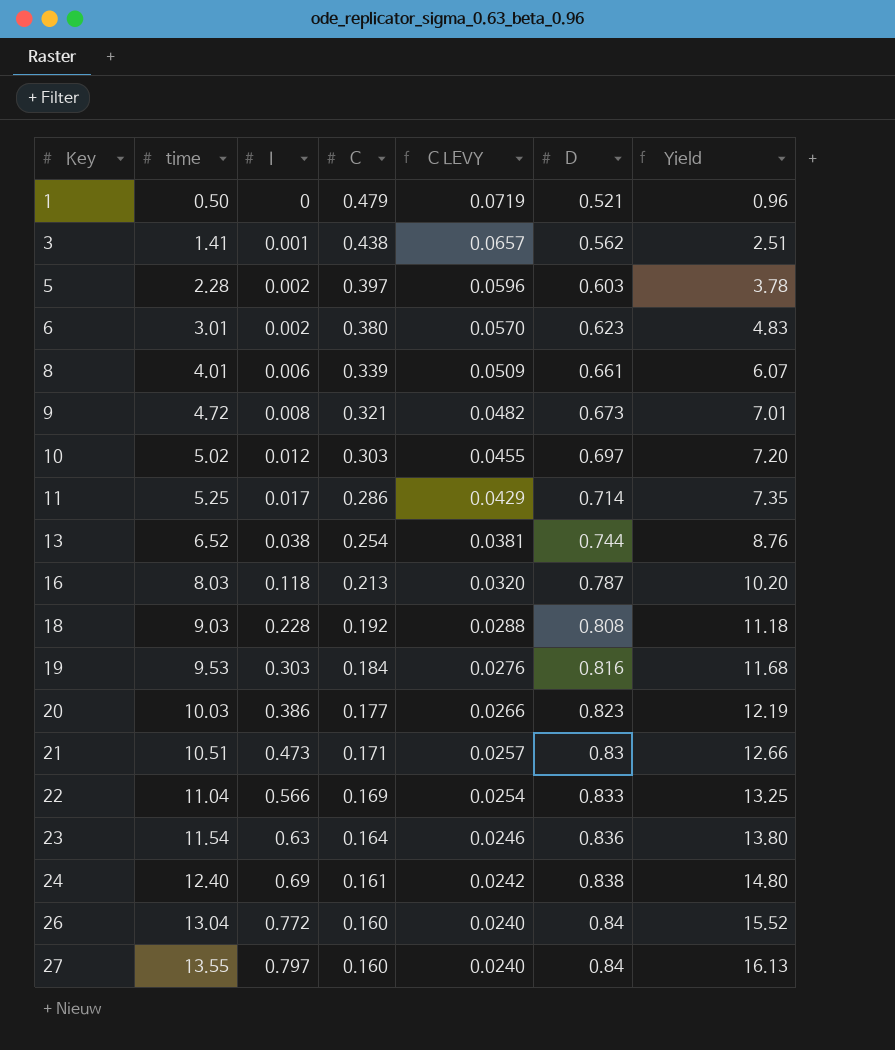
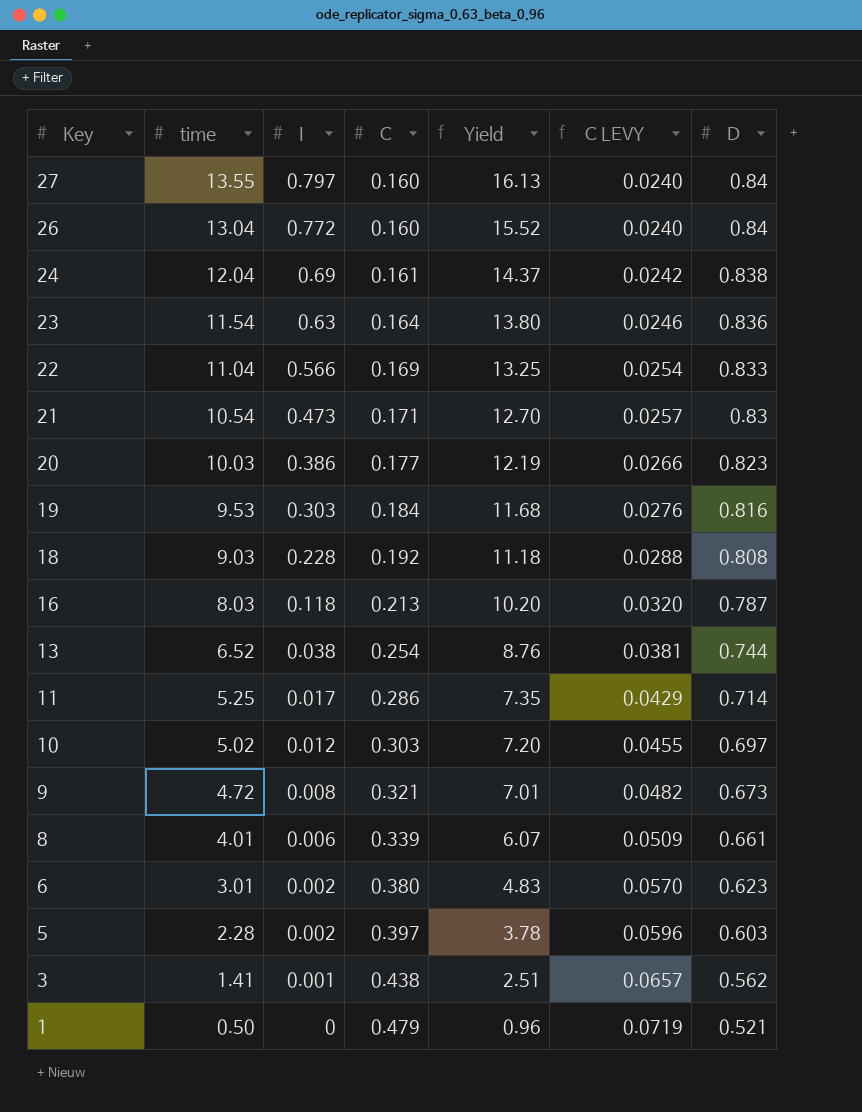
row order: Key ascending -> Key descending
column Yield | position: 7 -> 5
24 | time: 12.40 -> 12.04
24 | Yield: 14.80 -> 14.37
21 | time: 10.51 -> 10.54
21 | Yield: 12.66 -> 12.70

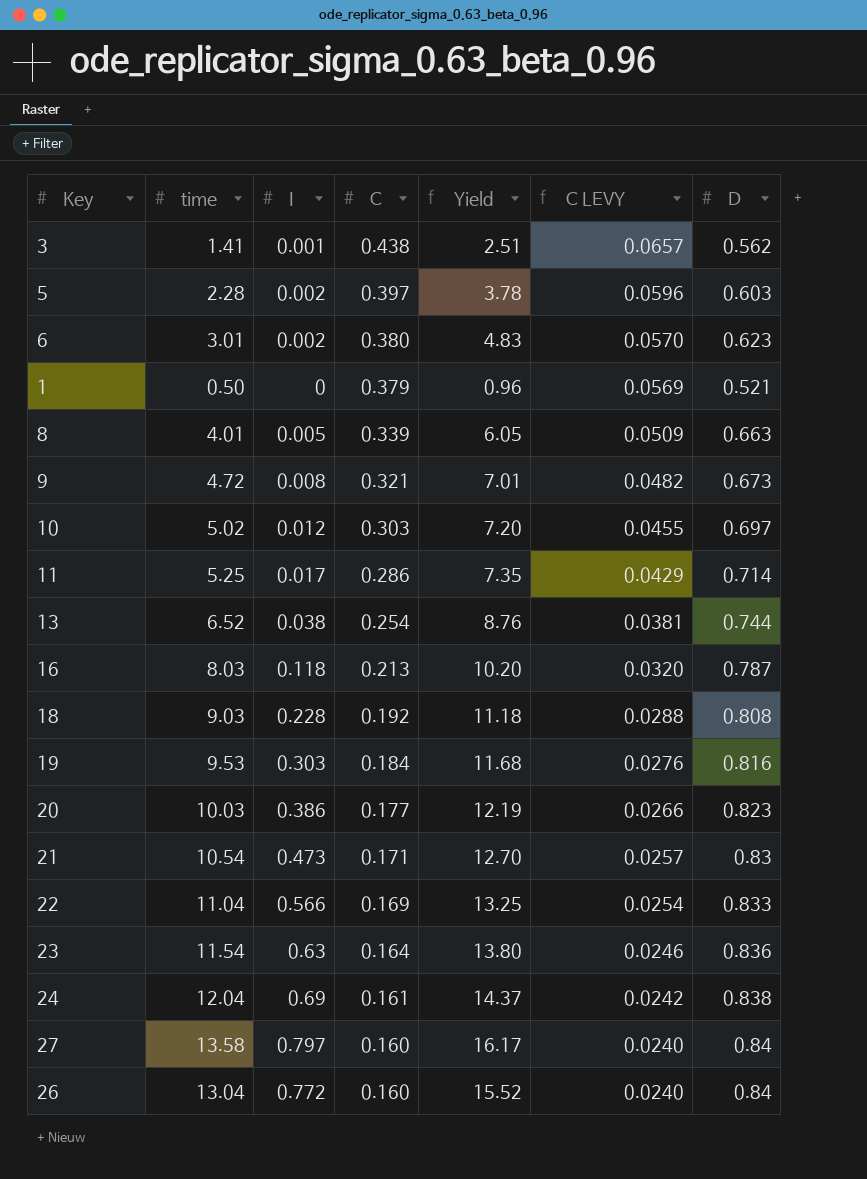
row order: Key descending -> C descending
1 | C: 0.479 -> 0.379
1 | C LEVY: 0.0719 -> 0.0569
8 | I: 0.006 -> 0.005
8 | Yield: 6.07 -> 6.05
8 | D: 0.661 -> 0.663
27 | time: 13.55 -> 13.58
27 | Yield: 16.13 -> 16.17

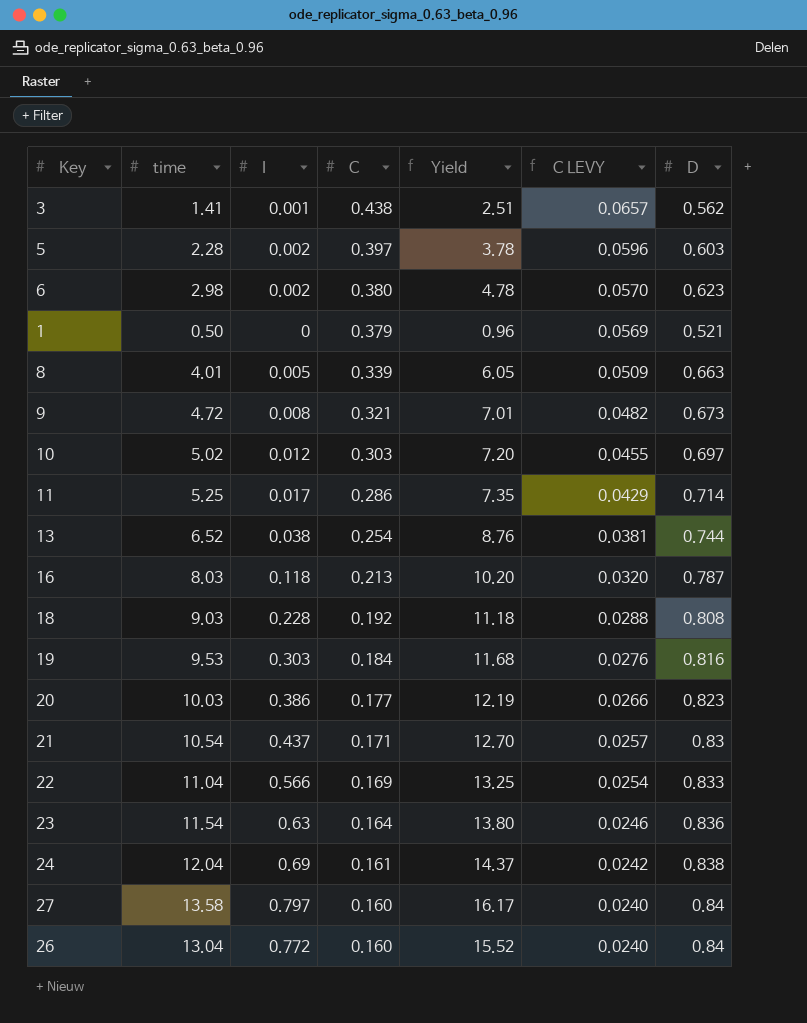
6 | time: 3.01 -> 2.98
6 | Yield: 4.83 -> 4.78
21 | I: 0.473 -> 0.437

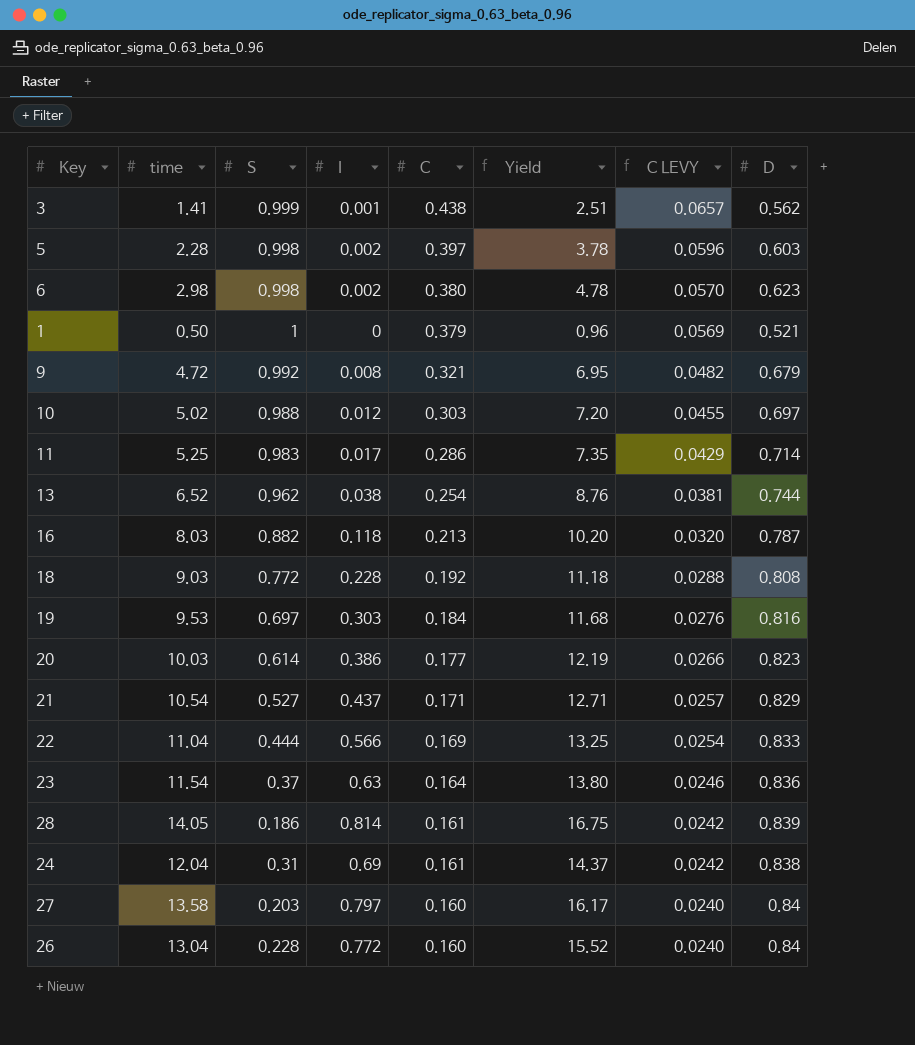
column S | position: none -> 3
row 8: 4.01 | 0.005 | 0.339 | 6.05 | 0.0509 | 0.663 -> none
9 | Yield: 7.01 -> 6.95
9 | D: 0.673 -> 0.679
21 | Yield: 12.70 -> 12.71
21 | D: 0.83 -> 0.829
row 28: none -> 14.05 | 0.186 | 0.814 | 0.161 | 16.75 | 0.0242 | 0.839

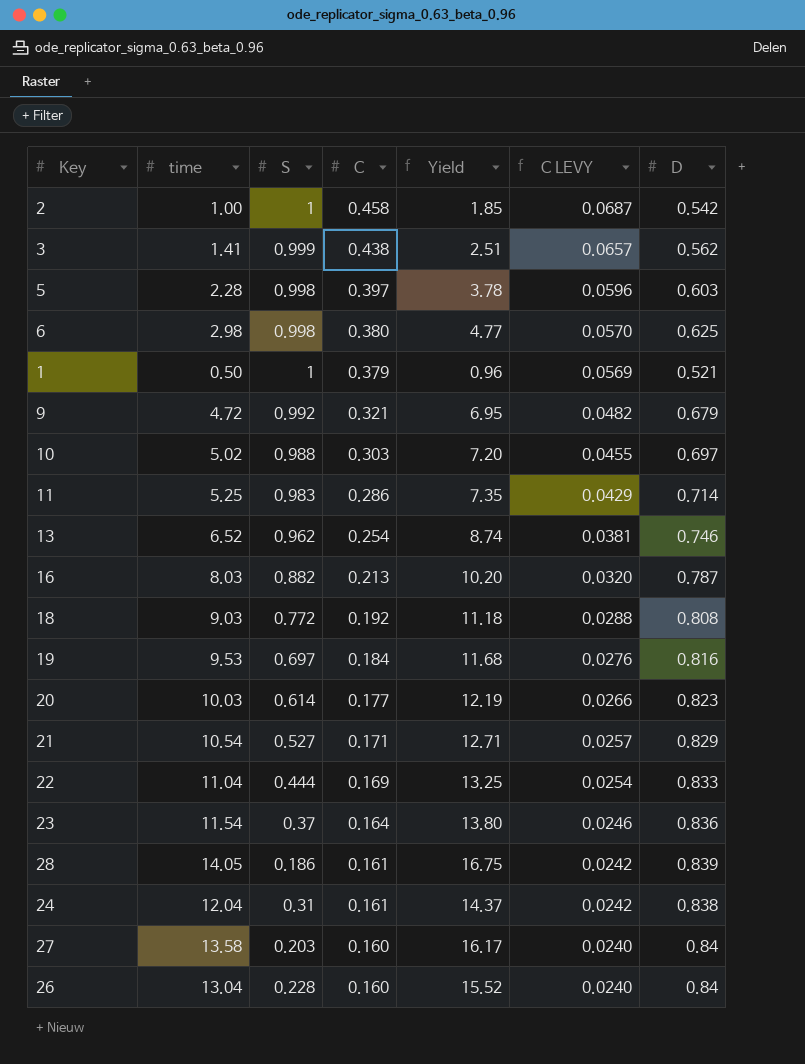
column I | position: 4 -> none
row 2: none -> 1.00 | 1 | 0.458 | 1.85 | 0.0687 | 0.542
6 | Yield: 4.78 -> 4.77
6 | D: 0.623 -> 0.625
13 | Yield: 8.76 -> 8.74
13 | D: 0.744 -> 0.746

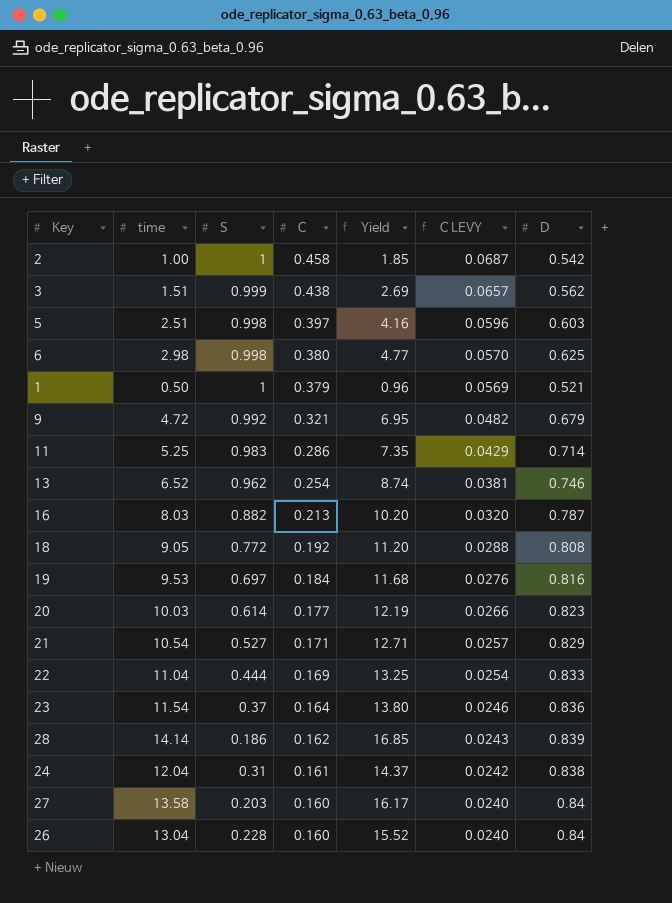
row 10: 5.02 | 0.988 | 0.303 | 7.20 | 0.0455 | 0.697 -> none
3 | time: 1.41 -> 1.51
3 | Yield: 2.51 -> 2.69
5 | time: 2.28 -> 2.51
5 | Yield: 3.78 -> 4.16
18 | time: 9.03 -> 9.05
18 | Yield: 11.18 -> 11.20
28 | time: 14.05 -> 14.14
28 | C: 0.161 -> 0.162
28 | Yield: 16.75 -> 16.85
28 | C LEVY: 0.0242 -> 0.0243

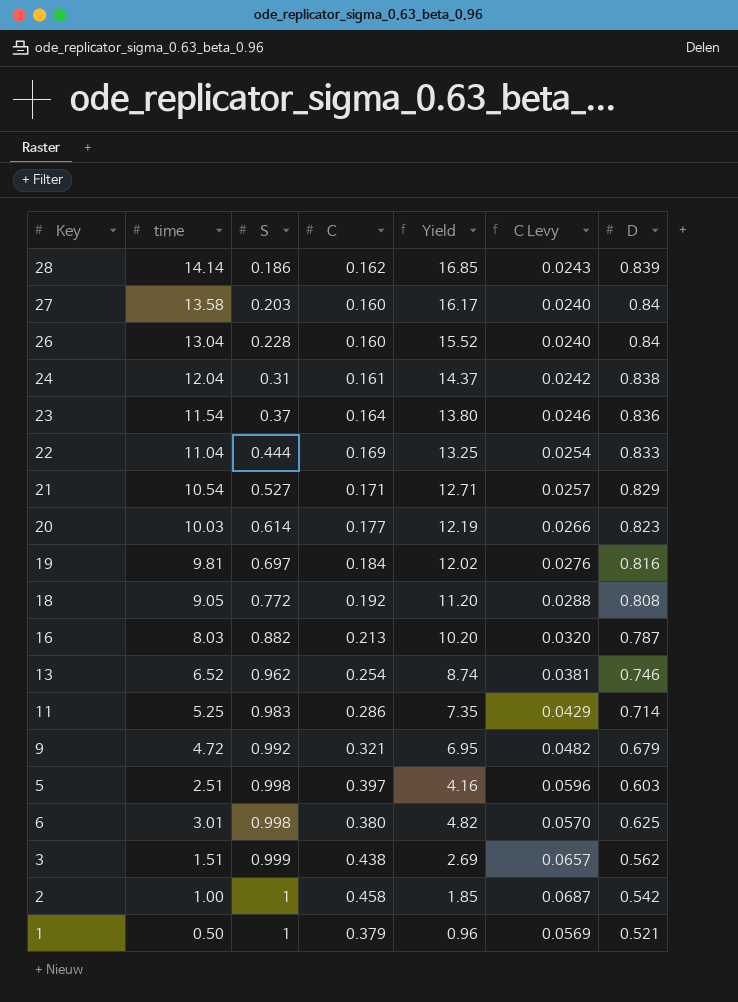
row order: C descending -> S ascending
column name: C LEVY -> C Levy
19 | time: 9.53 -> 9.81
19 | Yield: 11.68 -> 12.02
6 | time: 2.98 -> 3.01
6 | Yield: 4.77 -> 4.82

